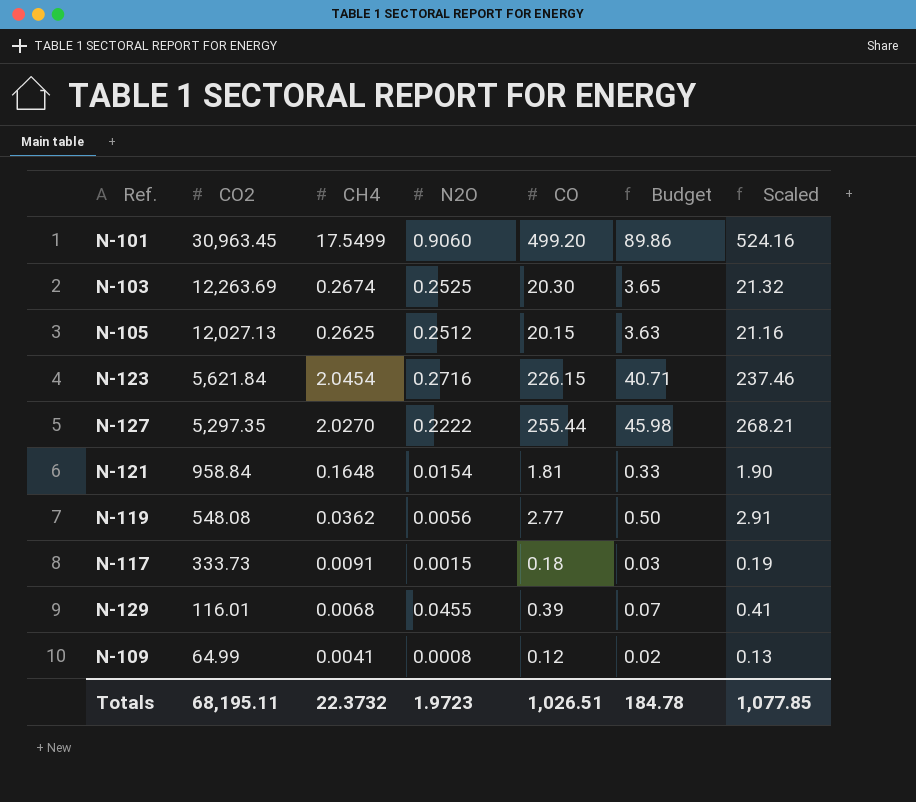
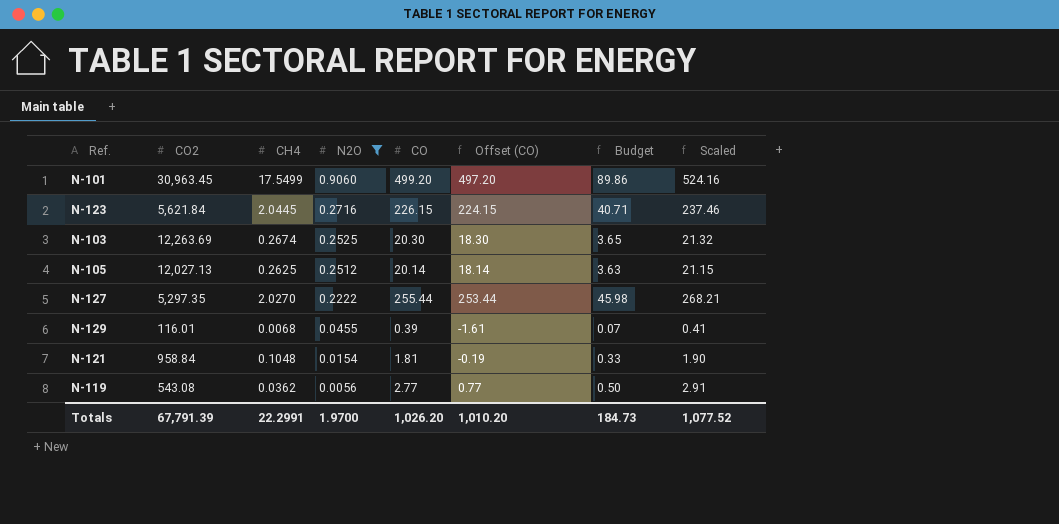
filter: none -> N2O >= 0.0056
row order: CO2 descending -> N2O descending
column Offset (CO) | formula: none -> [CO] - 2
N-123 | CH4: 2.0454 -> 2.0445
N-105 | CO: 20.15 -> 20.14
N-105 | Scaled: 21.16 -> 21.15
N-121 | CH4: 0.1648 -> 0.1048
N-119 | CO2: 548.08 -> 543.08
Totals | CO2: 68,195.11 -> 67,791.39
Totals | CH4: 22.3732 -> 22.2991
Totals | N2O: 1.9723 -> 1.9700
Totals | CO: 1,026.51 -> 1,026.20
Totals | Budget: 184.78 -> 184.73
Totals | Scaled: 1,077.85 -> 1,077.52

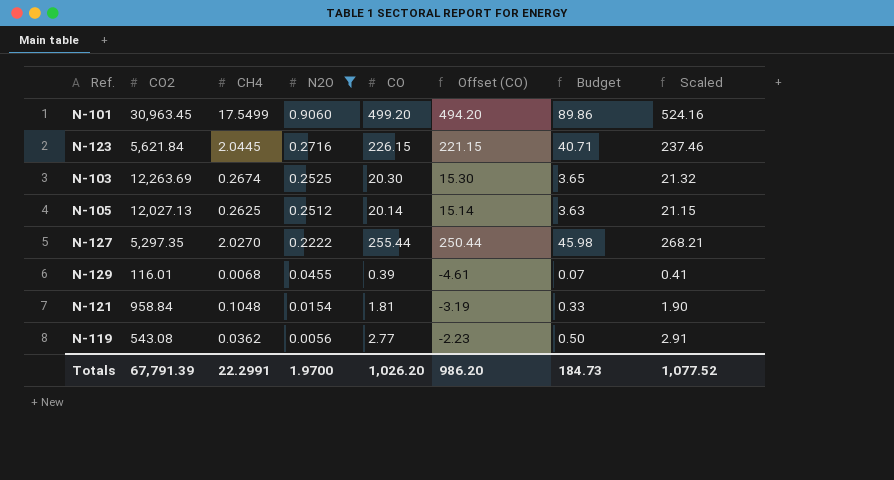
column Offset (CO) | formula: [CO] - 2 -> [CO] - 5
Totals | Offset (CO): 1,010.20 -> 986.20

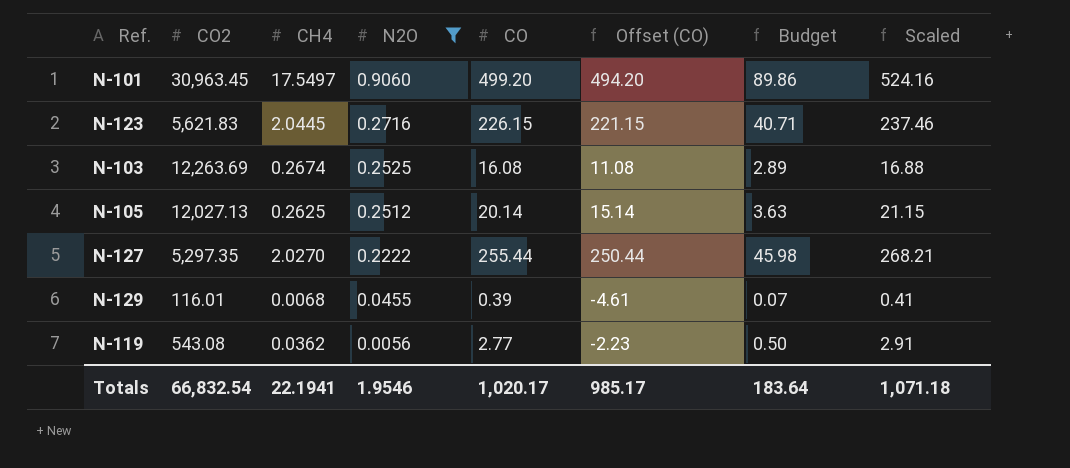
row N-121: 958.84 | 0.1048 | 0.0154 | 1.81 | -3.19 | 0.33 | 1.90 -> none
N-101 | CH4: 17.5499 -> 17.5497
N-123 | CO2: 5,621.84 -> 5,621.83
N-103 | CO: 20.30 -> 16.08
N-103 | Offset (CO): 15.30 -> 11.08
N-103 | Budget: 3.65 -> 2.89
N-103 | Scaled: 21.32 -> 16.88
Totals | CO2: 67,791.39 -> 66,832.54
Totals | CH4: 22.2991 -> 22.1941
Totals | N2O: 1.9700 -> 1.9546
Totals | CO: 1,026.20 -> 1,020.17
Totals | Offset (CO): 986.20 -> 985.17
Totals | Budget: 184.73 -> 183.64
Totals | Scaled: 1,077.52 -> 1,071.18

